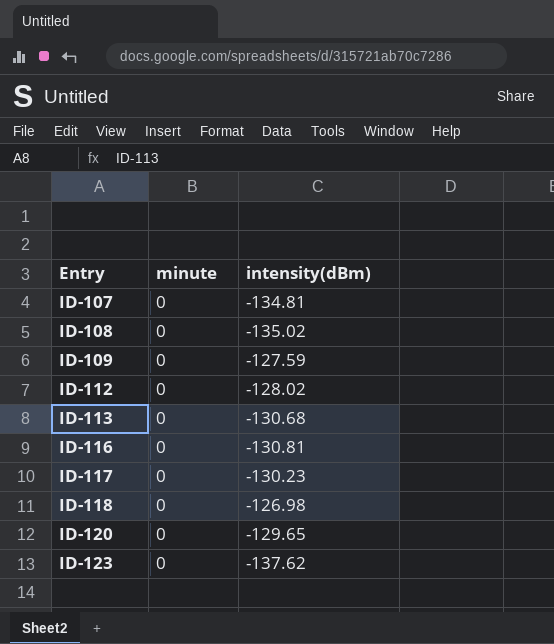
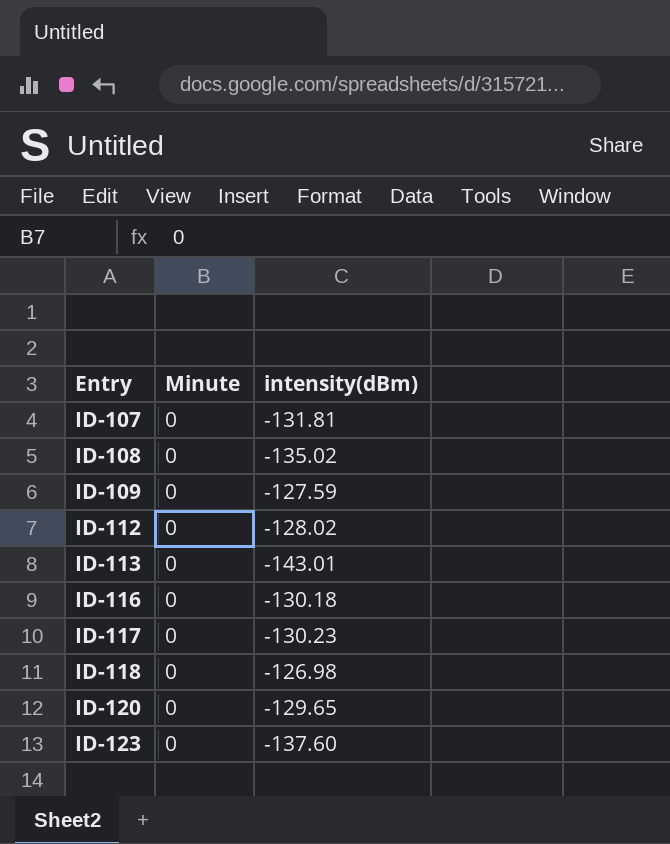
column name: minute -> Minute
ID-107 | intensity(dBm): -134.81 -> -131.81
ID-113 | intensity(dBm): -130.68 -> -143.01
ID-116 | intensity(dBm): -130.81 -> -130.18
ID-123 | intensity(dBm): -137.62 -> -137.60

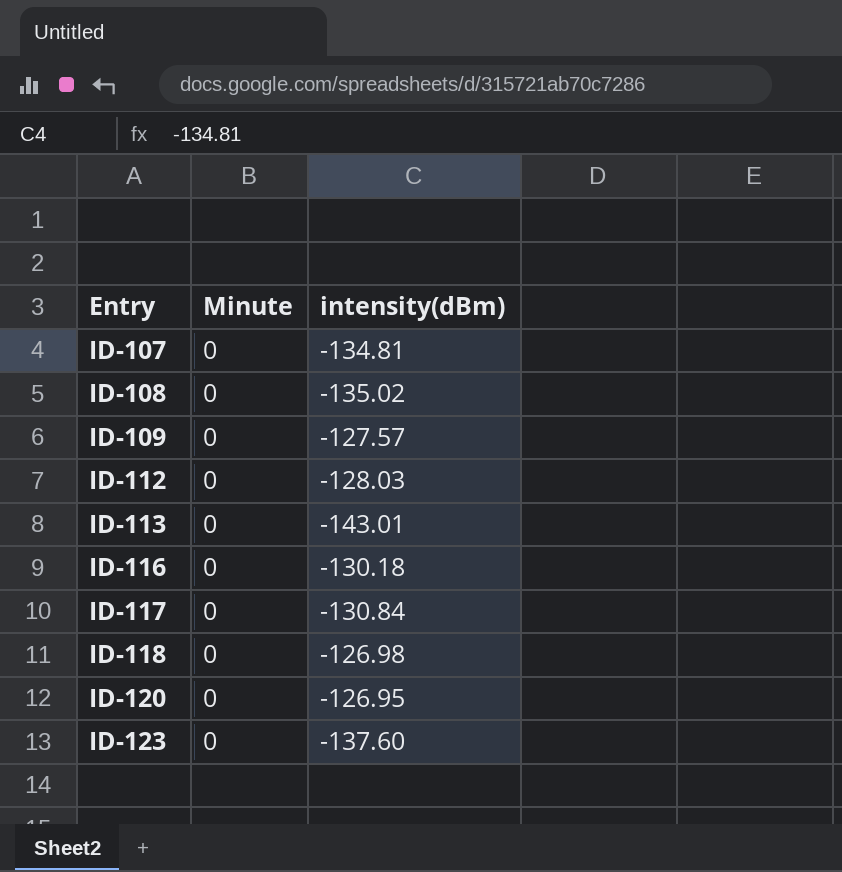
ID-107 | intensity(dBm): -131.81 -> -134.81
ID-109 | intensity(dBm): -127.59 -> -127.57
ID-112 | intensity(dBm): -128.02 -> -128.03
ID-117 | intensity(dBm): -130.23 -> -130.84
ID-120 | intensity(dBm): -129.65 -> -126.95

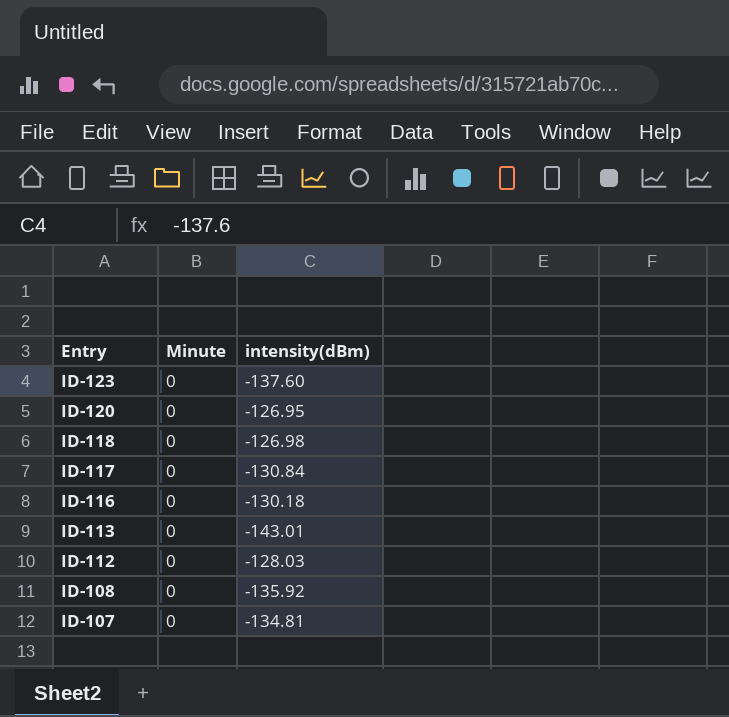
row order: Entry ascending -> Entry descending
row ID-109: 0 | -127.57 -> none
ID-108 | intensity(dBm): -135.02 -> -135.92

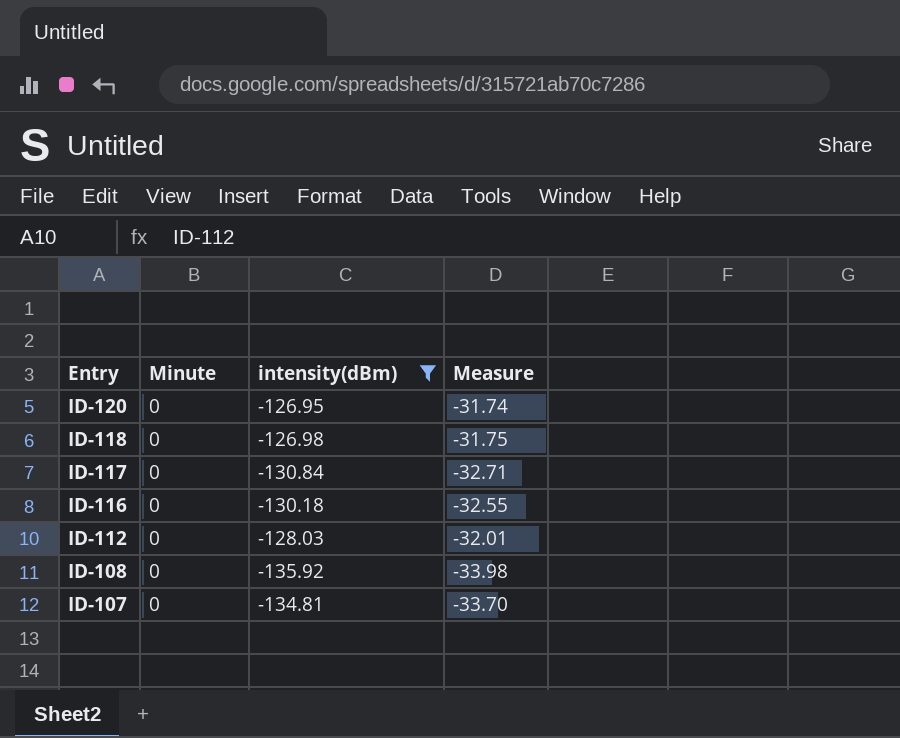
filter: none -> intensity(dBm) >= -135.92
column Measure | formula: none -> [intensity(dBm)] * 0.25

